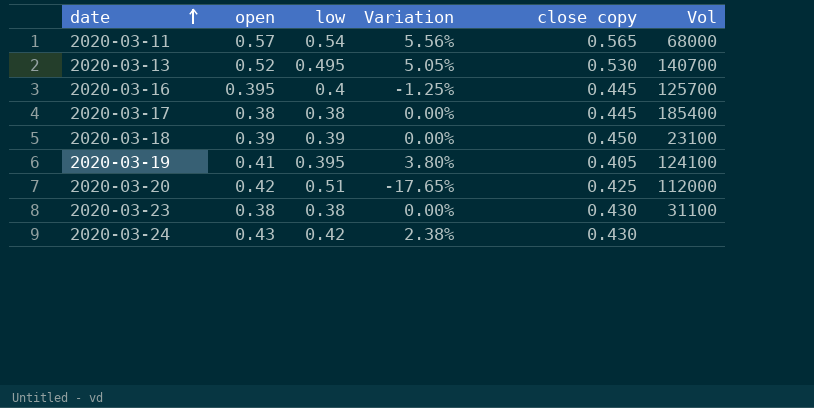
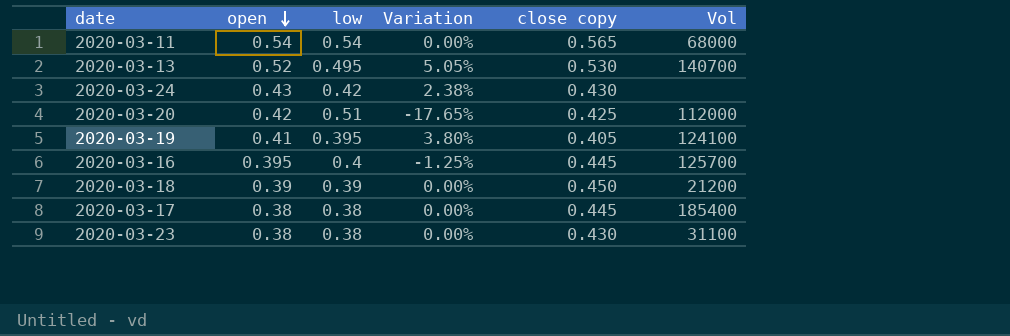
row order: date ascending -> open descending
2020-03-11 | open: 0.57 -> 0.54
2020-03-11 | Variation: 5.56% -> 0.00%
2020-03-18 | Vol: 23100 -> 21200

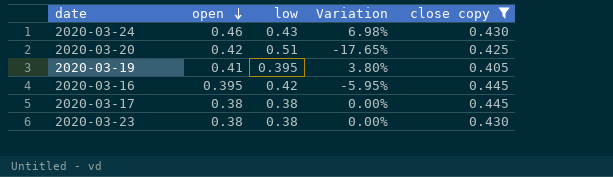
filter: none -> close copy <= 0.445
column Vol | position: 6 -> none
2020-03-24 | open: 0.43 -> 0.46
2020-03-24 | low: 0.42 -> 0.43
2020-03-24 | Variation: 2.38% -> 6.98%
2020-03-16 | low: 0.4 -> 0.42
2020-03-16 | Variation: -1.25% -> -5.95%

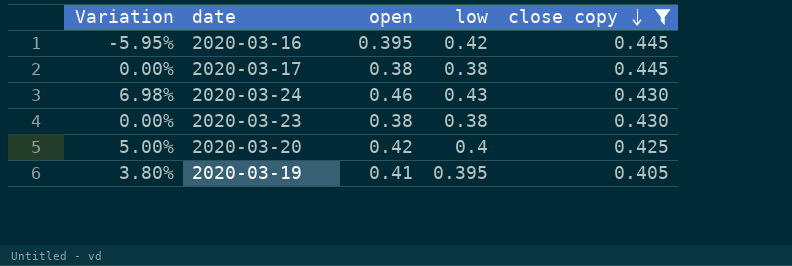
row order: open descending -> close copy descending
column Variation | position: 4 -> 1
2020-03-20 | Variation: -17.65% -> 5.00%
2020-03-20 | low: 0.51 -> 0.4

